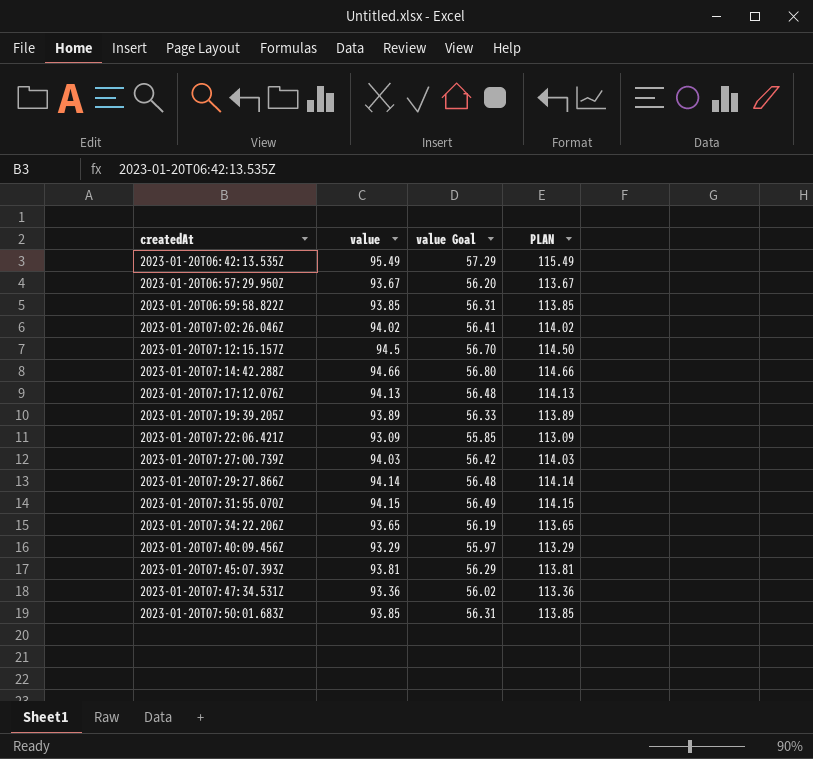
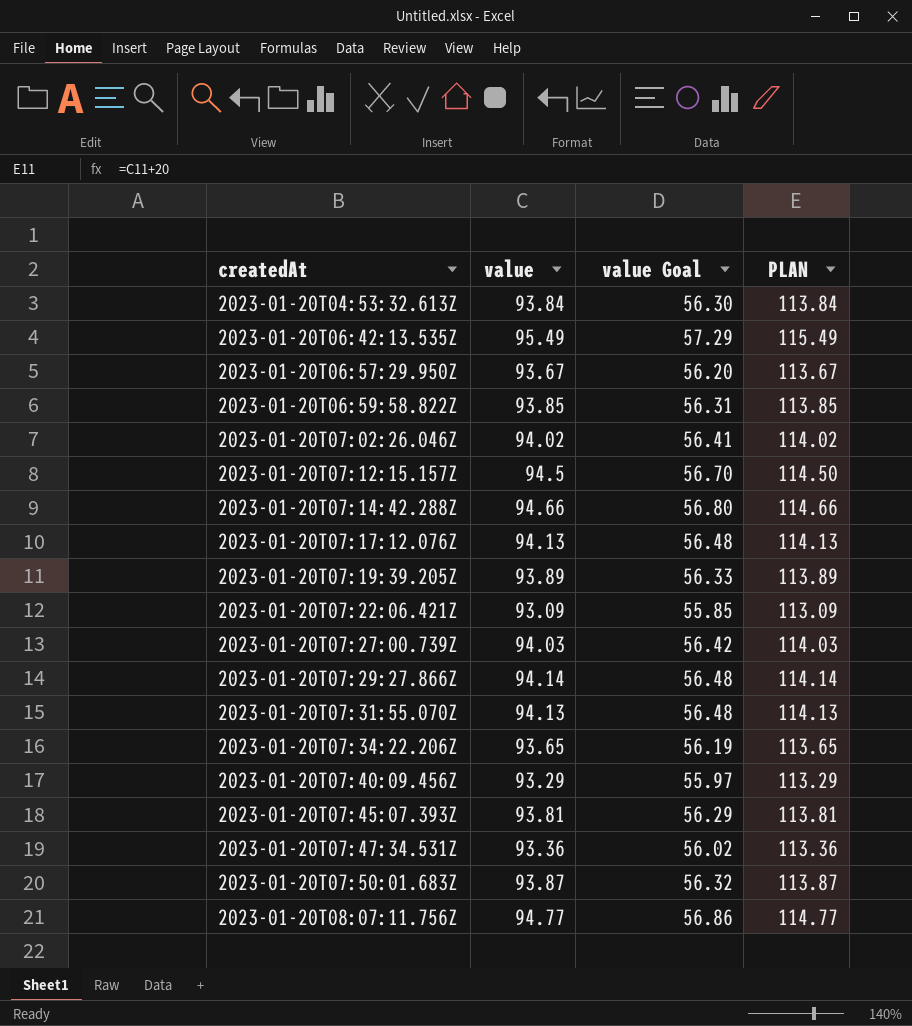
row 2023-01-20T04:53:32.613Z: none -> 93.84 | 56.30 | 113.84
2023-01-20T07:31:55.070Z | value: 94.15 -> 94.13
2023-01-20T07:31:55.070Z | value Goal: 56.49 -> 56.48
2023-01-20T07:31:55.070Z | PLAN: 114.15 -> 114.13
2023-01-20T07:50:01.683Z | value: 93.85 -> 93.87
2023-01-20T07:50:01.683Z | value Goal: 56.31 -> 56.32
2023-01-20T07:50:01.683Z | PLAN: 113.85 -> 113.87
row 2023-01-20T08:07:11.756Z: none -> 94.77 | 56.86 | 114.77

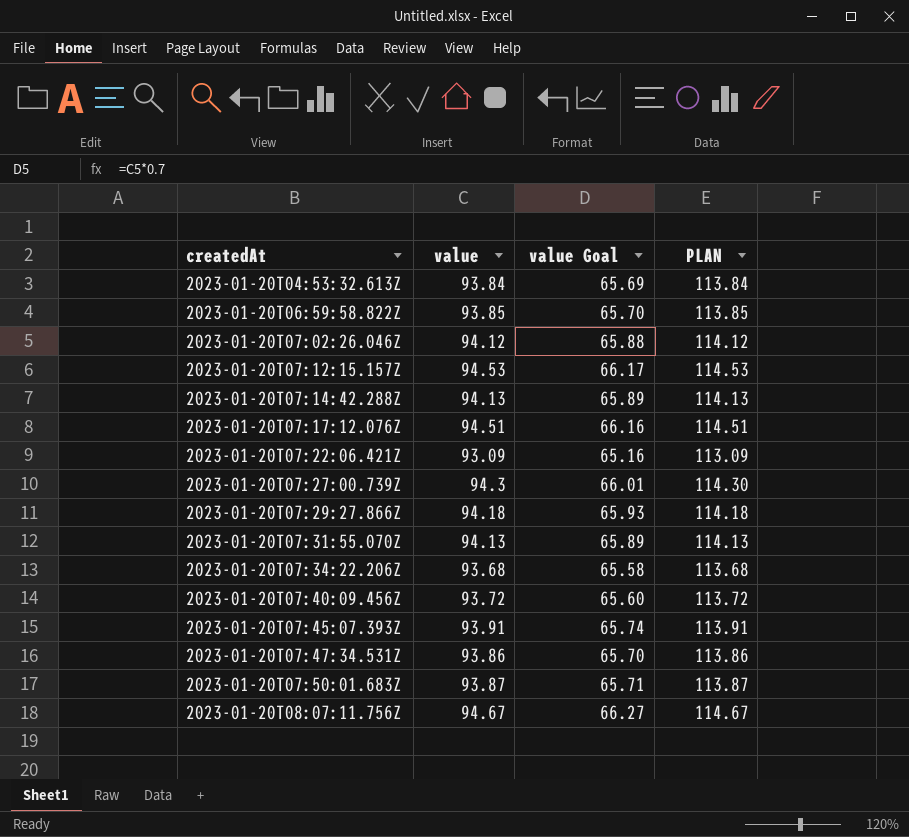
column value Goal | formula: [value] * 0.6 -> [value] * 0.7
row 2023-01-20T06:42:13.535Z: 95.49 | 57.29 | 115.49 -> none
row 2023-01-20T06:57:29.950Z: 93.67 | 56.20 | 113.67 -> none
row 2023-01-20T07:19:39.205Z: 93.89 | 56.33 | 113.89 -> none
2023-01-20T07:02:26.046Z | value: 94.02 -> 94.12
2023-01-20T07:02:26.046Z | PLAN: 114.02 -> 114.12
2023-01-20T07:12:15.157Z | value: 94.5 -> 94.53
2023-01-20T07:12:15.157Z | PLAN: 114.50 -> 114.53
2023-01-20T07:14:42.288Z | value: 94.66 -> 94.13
2023-01-20T07:14:42.288Z | PLAN: 114.66 -> 114.13
2023-01-20T07:17:12.076Z | value: 94.13 -> 94.51
2023-01-20T07:17:12.076Z | PLAN: 114.13 -> 114.51
2023-01-20T07:27:00.739Z | value: 94.03 -> 94.3
2023-01-20T07:27:00.739Z | PLAN: 114.03 -> 114.30
2023-01-20T07:29:27.866Z | value: 94.14 -> 94.18
2023-01-20T07:29:27.866Z | PLAN: 114.14 -> 114.18
2023-01-20T07:34:22.206Z | value: 93.65 -> 93.68
2023-01-20T07:34:22.206Z | PLAN: 113.65 -> 113.68
2023-01-20T07:40:09.456Z | value: 93.29 -> 93.72
2023-01-20T07:40:09.456Z | PLAN: 113.29 -> 113.72
2023-01-20T07:45:07.393Z | value: 93.81 -> 93.91
2023-01-20T07:45:07.393Z | PLAN: 113.81 -> 113.91
2023-01-20T07:47:34.531Z | value: 93.36 -> 93.86
2023-01-20T07:47:34.531Z | PLAN: 113.36 -> 113.86
2023-01-20T08:07:11.756Z | value: 94.77 -> 94.67
2023-01-20T08:07:11.756Z | PLAN: 114.77 -> 114.67

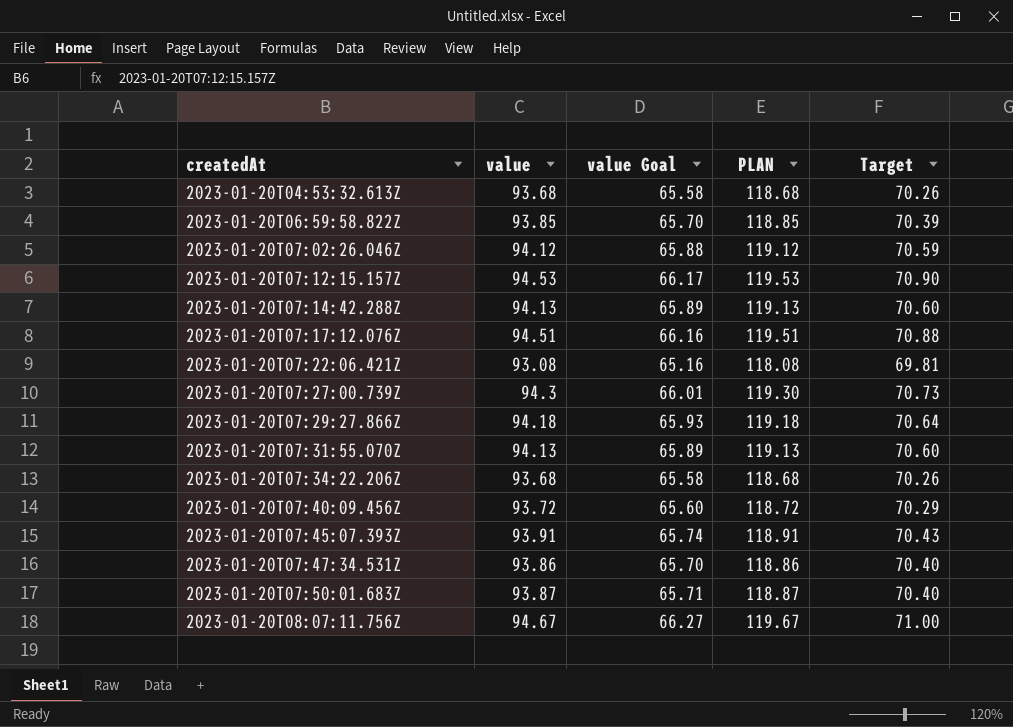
column PLAN | formula: [value] + 20 -> [value] + 25
column Target | formula: none -> [value] * 0.75
2023-01-20T04:53:32.613Z | value: 93.84 -> 93.68
2023-01-20T04:53:32.613Z | value Goal: 65.69 -> 65.58
2023-01-20T07:22:06.421Z | value: 93.09 -> 93.08

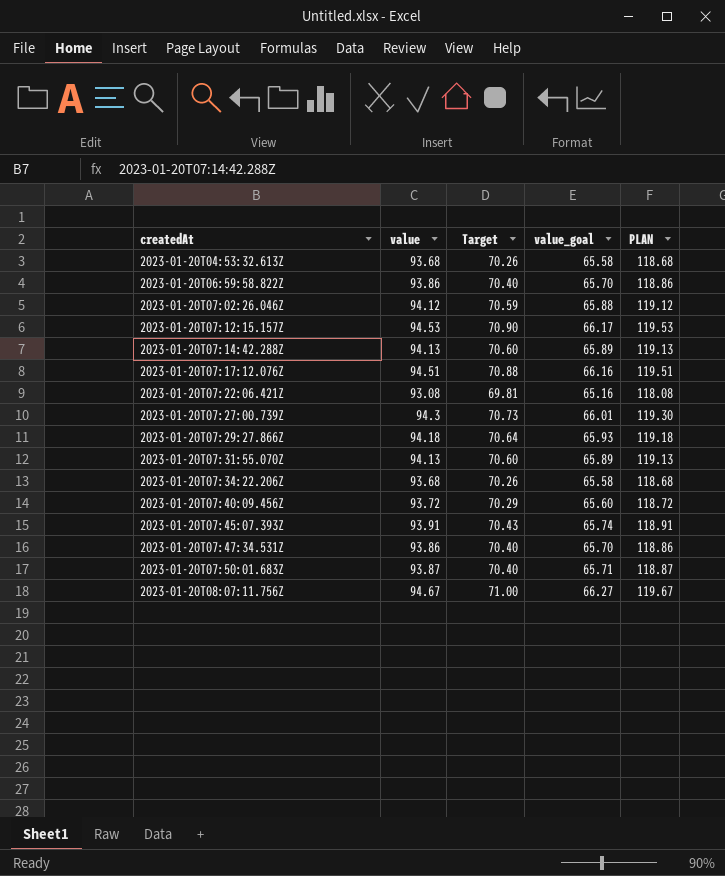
column Target | position: 5 -> 3
column name: value Goal -> value_goal
2023-01-20T06:59:58.822Z | value: 93.85 -> 93.86
2023-01-20T06:59:58.822Z | Target: 70.39 -> 70.40
2023-01-20T06:59:58.822Z | PLAN: 118.85 -> 118.86

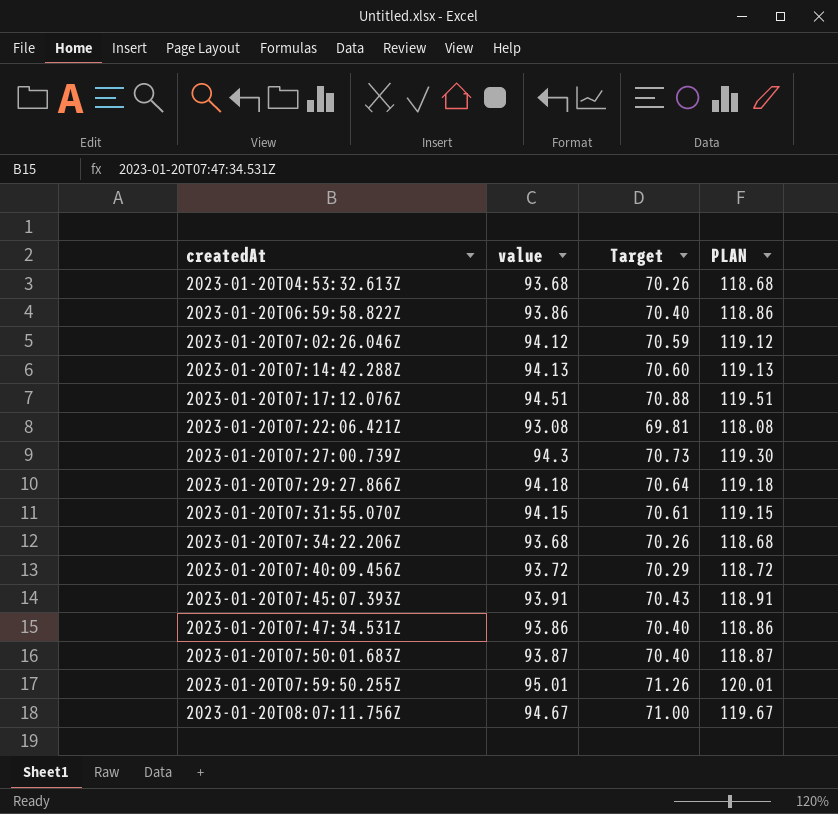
column value_goal | formula: [value] * 0.7 -> none
row 2023-01-20T07:12:15.157Z: 94.53 | 70.90 | 66.17 | 119.53 -> none
2023-01-20T07:31:55.070Z | value: 94.13 -> 94.15
2023-01-20T07:31:55.070Z | Target: 70.60 -> 70.61
2023-01-20T07:31:55.070Z | PLAN: 119.13 -> 119.15
row 2023-01-20T07:59:50.255Z: none -> 95.01 | 71.26 | 120.01

